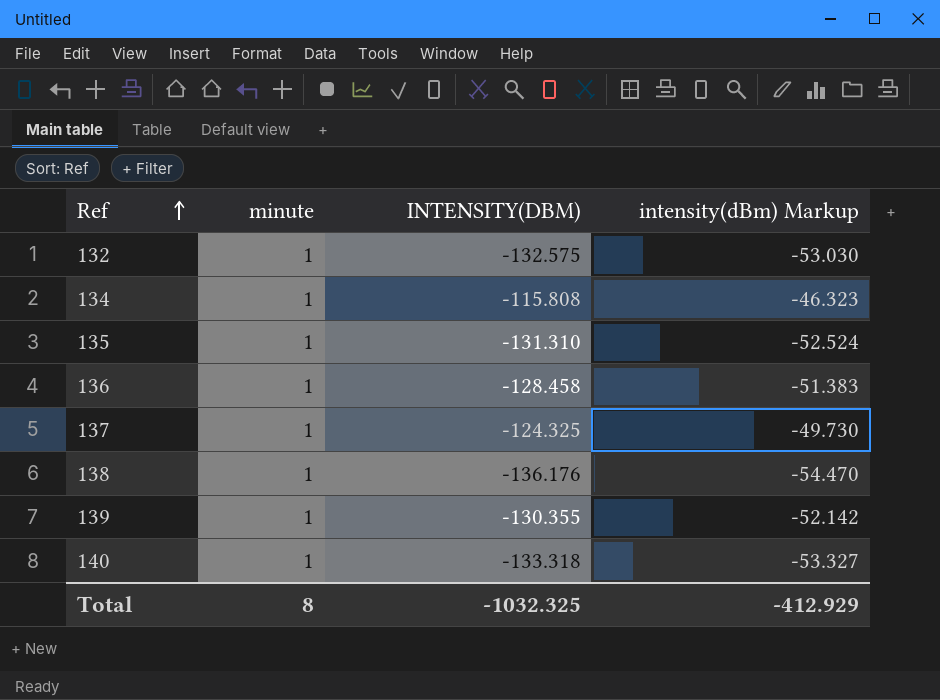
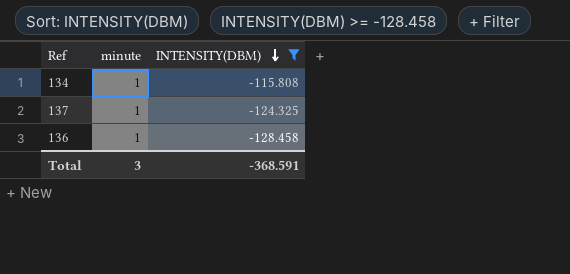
filter: none -> INTENSITY(DBM) >= -128.458
row order: Ref ascending -> INTENSITY(DBM) descending
column intensity(dBm) Markup | formula: [INTENSITY(DBM)] * 0.4 -> none
Total | minute: 8 -> 3
Total | INTENSITY(DBM): -1032.325 -> -368.591

